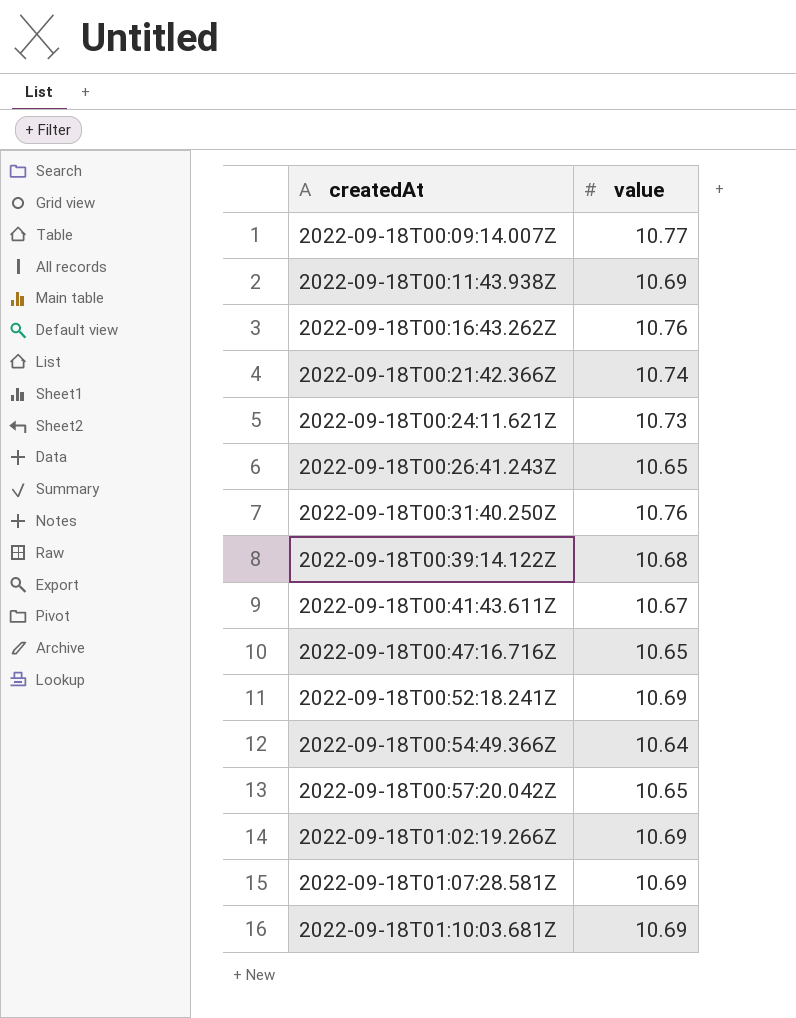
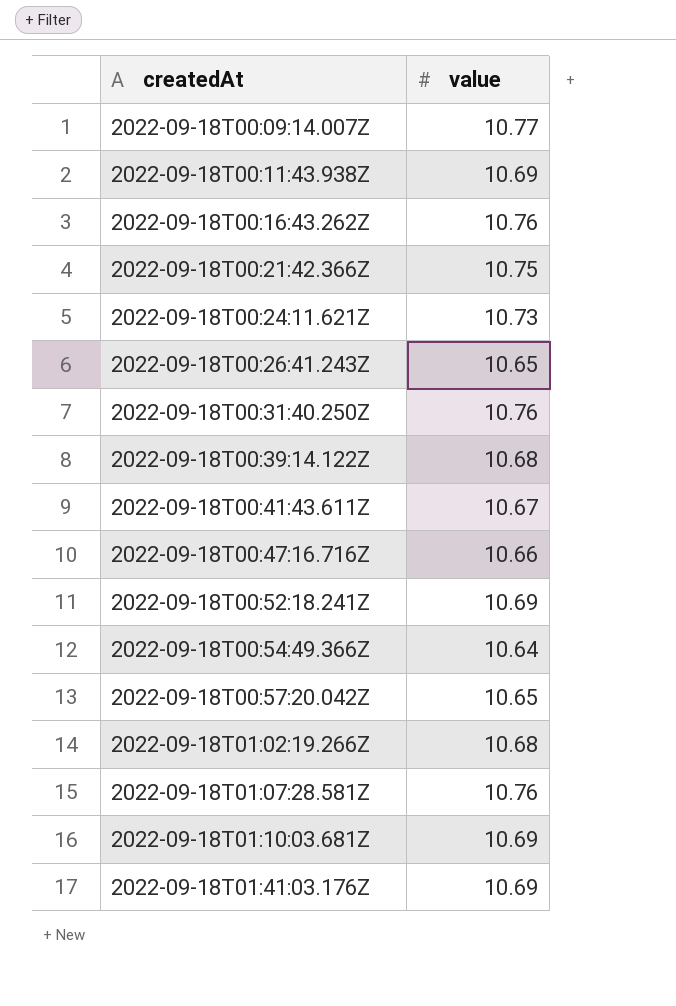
2022-09-18T00:21:42.366Z | value: 10.74 -> 10.75
2022-09-18T00:47:16.716Z | value: 10.65 -> 10.66
2022-09-18T01:02:19.266Z | value: 10.69 -> 10.68
2022-09-18T01:07:28.581Z | value: 10.69 -> 10.76
row 2022-09-18T01:41:03.176Z: none -> 10.69

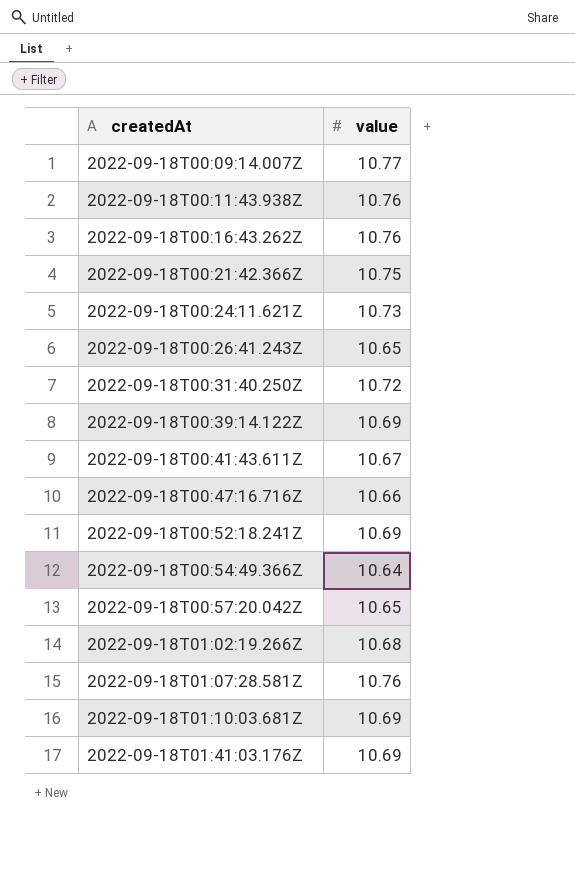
2022-09-18T00:11:43.938Z | value: 10.69 -> 10.76
2022-09-18T00:31:40.250Z | value: 10.76 -> 10.72
2022-09-18T00:39:14.122Z | value: 10.68 -> 10.69

